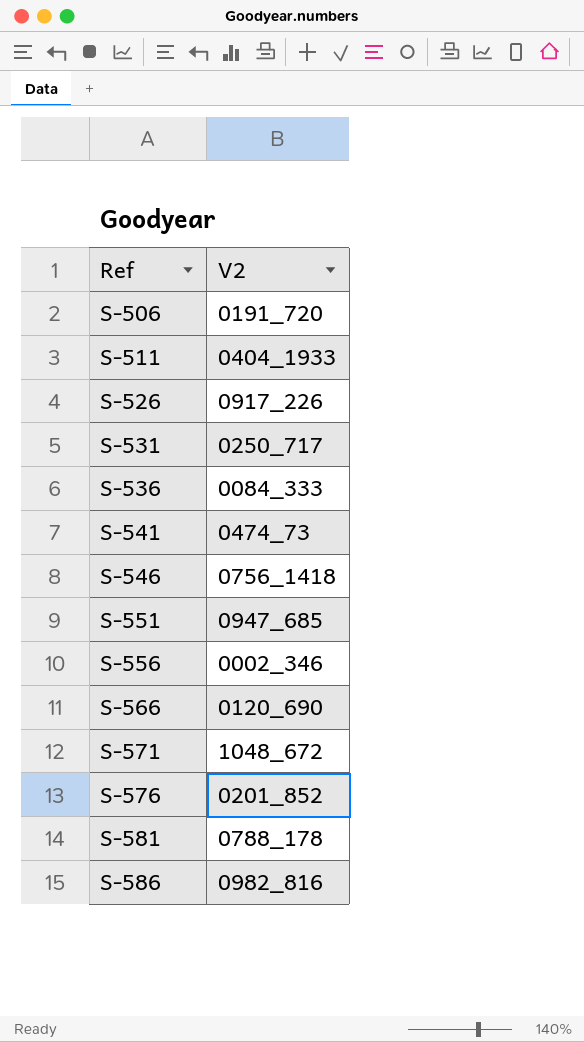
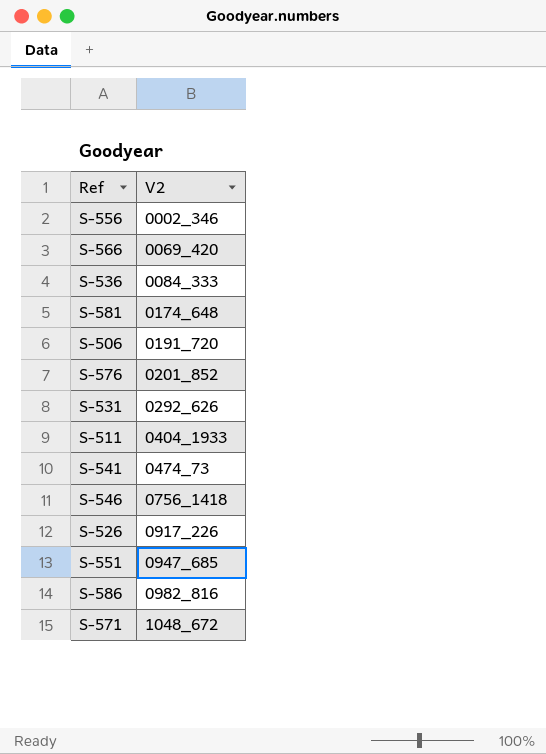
row order: Ref ascending -> V2 ascending
S-566 | V2: 0120_690 -> 0069_420
S-581 | V2: 0788_178 -> 0174_648
S-531 | V2: 0250_717 -> 0292_626

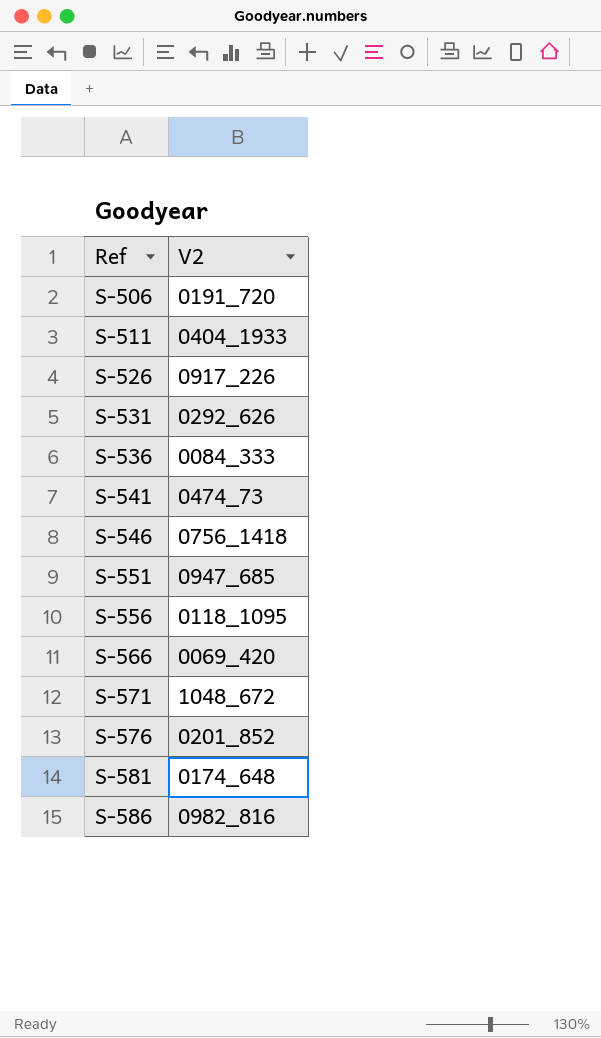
row order: V2 ascending -> Ref ascending
S-556 | V2: 0002_346 -> 0118_1095

